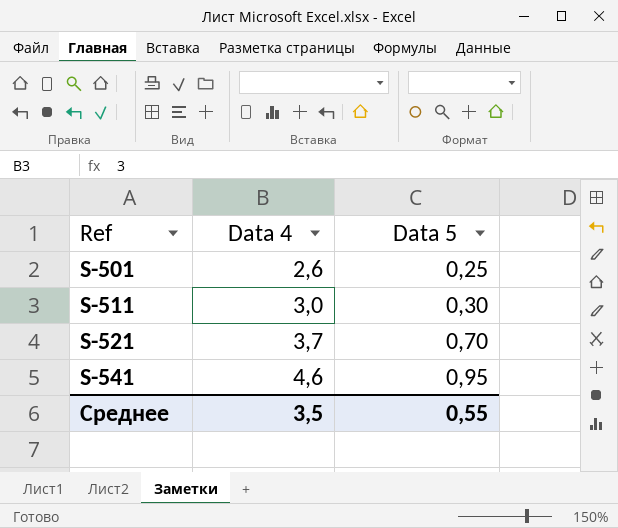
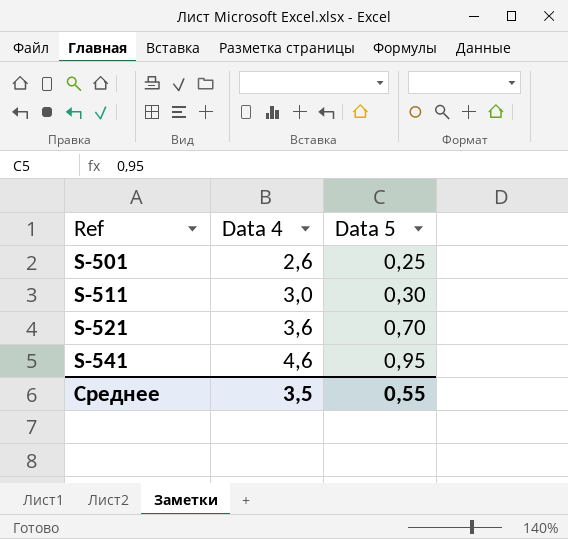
S-521 | Data 4: 3,7 -> 3,6

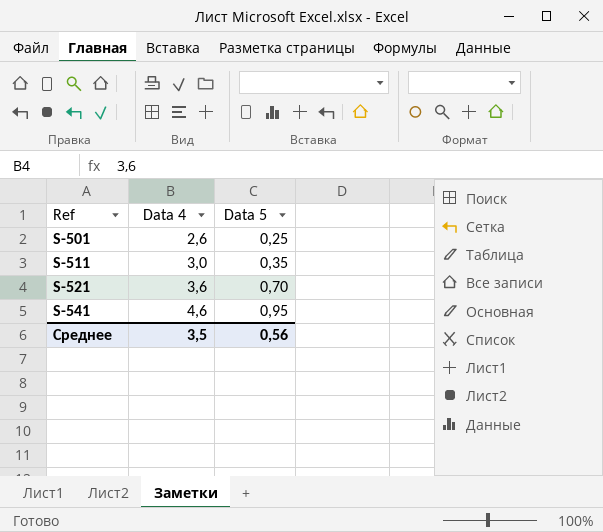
S-511 | Data 5: 0,30 -> 0,35
Среднее | Data 5: 0,55 -> 0,56

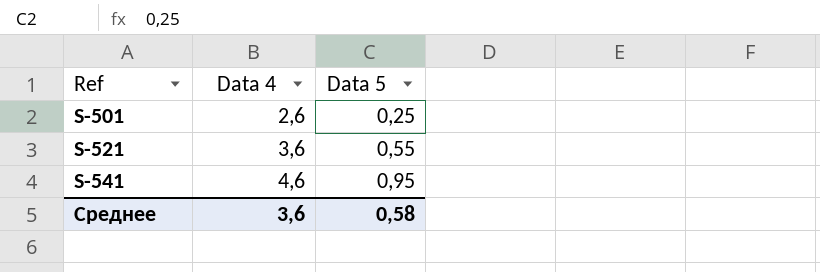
row S-511: 3,0 | 0,35 -> none
S-521 | Data 5: 0,70 -> 0,55
Среднее | Data 4: 3,5 -> 3,6
Среднее | Data 5: 0,56 -> 0,58

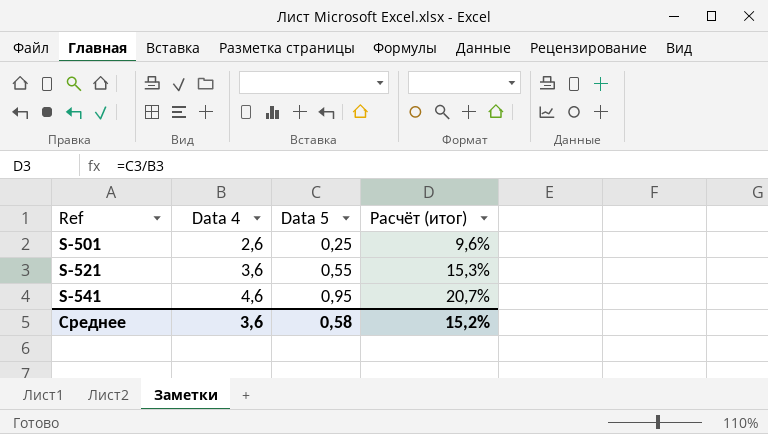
column Расчёт (итог) | formula: none -> [Data 5] / [Data 4]

